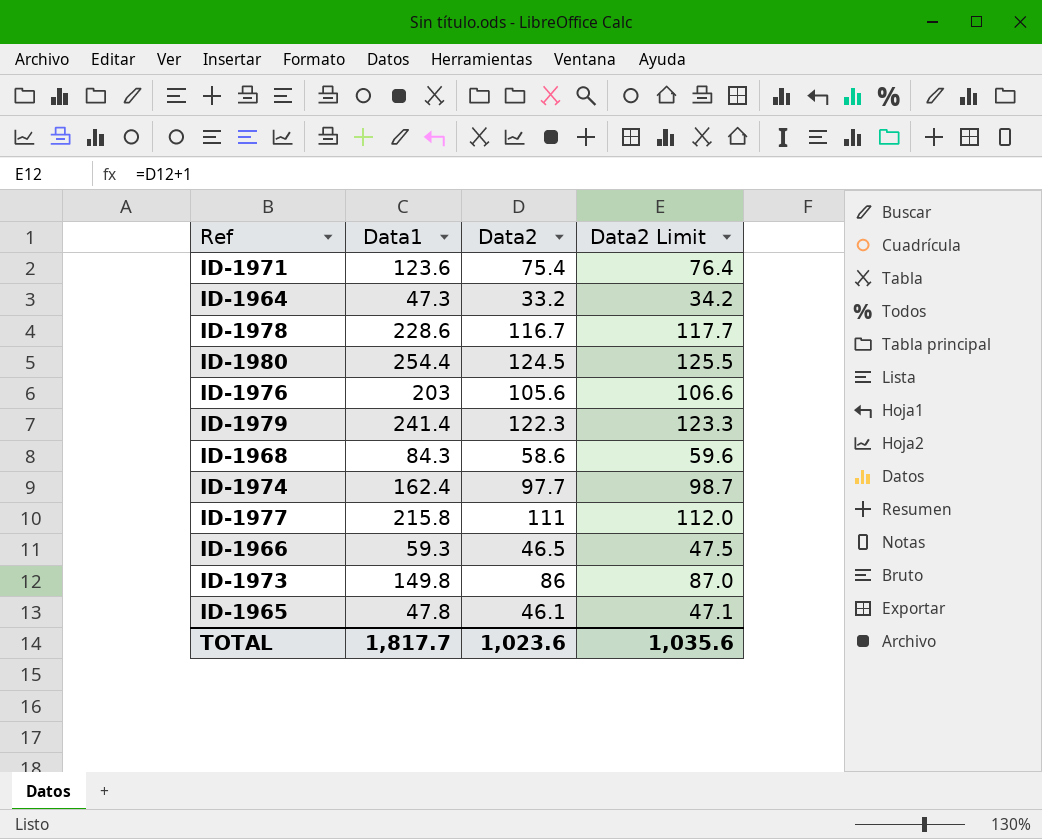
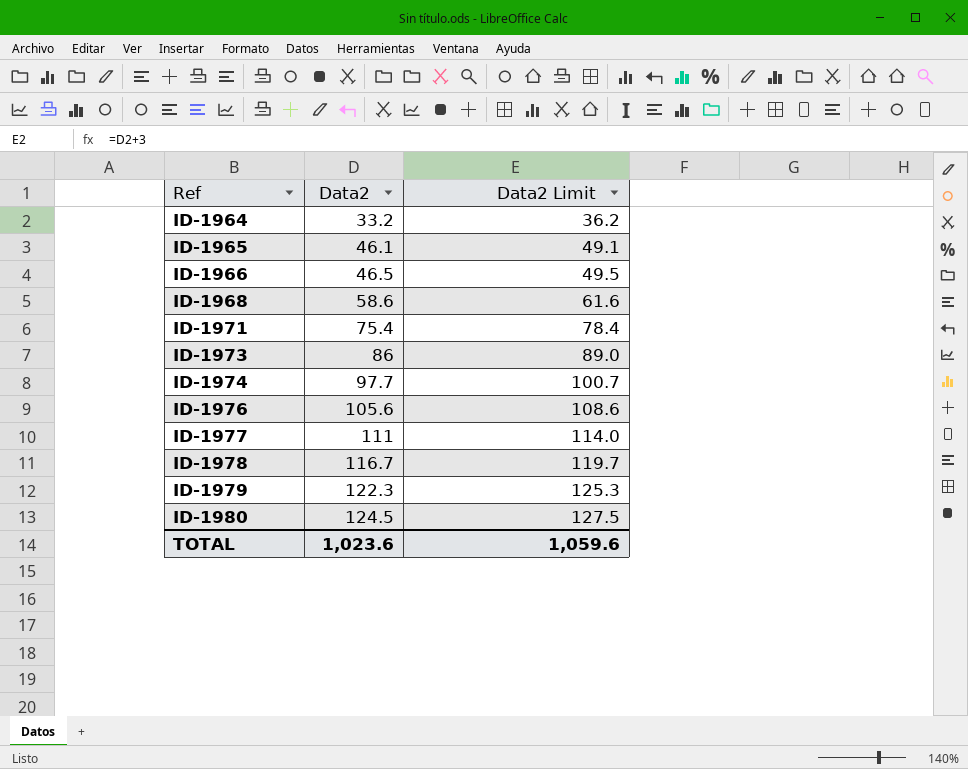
row order: none -> Ref ascending
column Data1 | position: 2 -> none
column Data2 Limit | formula: [Data2] + 1 -> [Data2] + 3
TOTAL | Data2 Limit: 1,035.6 -> 1,059.6

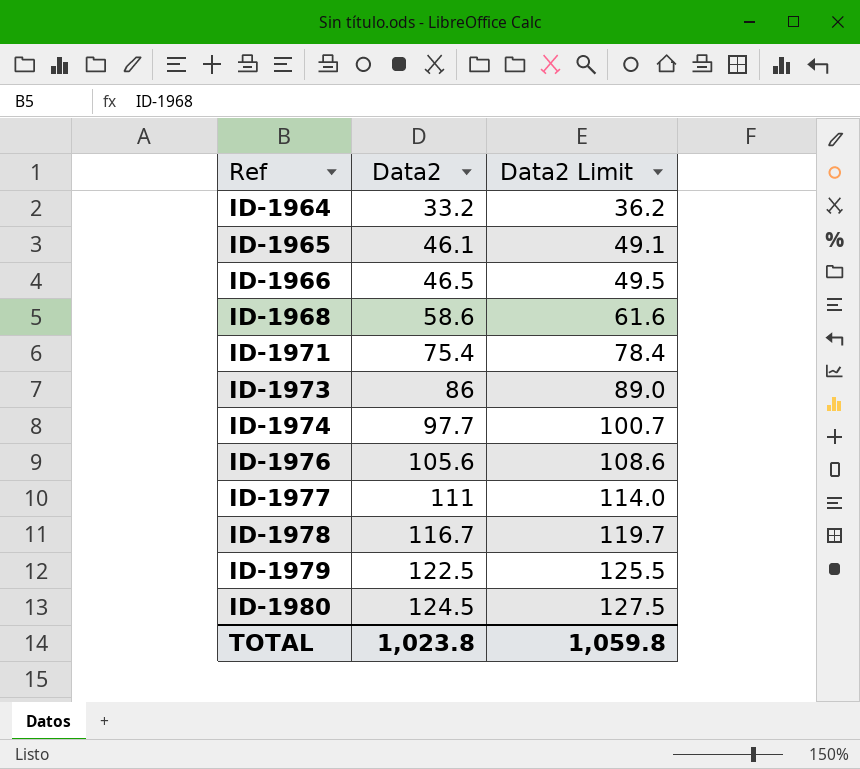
ID-1979 | Data2: 122.3 -> 122.5
ID-1979 | Data2 Limit: 125.3 -> 125.5
TOTAL | Data2: 1,023.6 -> 1,023.8
TOTAL | Data2 Limit: 1,059.6 -> 1,059.8

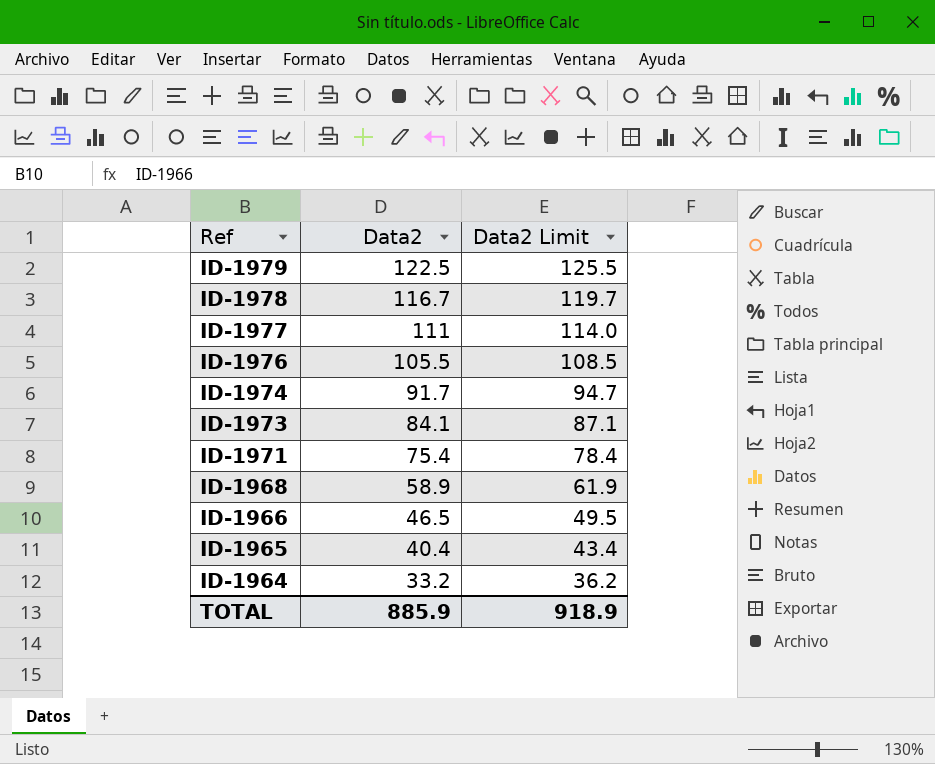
row order: Ref ascending -> Ref descending
row ID-1980: 124.5 | 127.5 -> none
ID-1976 | Data2: 105.6 -> 105.5
ID-1976 | Data2 Limit: 108.6 -> 108.5
ID-1974 | Data2: 97.7 -> 91.7
ID-1974 | Data2 Limit: 100.7 -> 94.7
ID-1973 | Data2: 86 -> 84.1
ID-1973 | Data2 Limit: 89.0 -> 87.1
ID-1968 | Data2: 58.6 -> 58.9
ID-1968 | Data2 Limit: 61.6 -> 61.9
ID-1965 | Data2: 46.1 -> 40.4
ID-1965 | Data2 Limit: 49.1 -> 43.4
TOTAL | Data2: 1,023.8 -> 885.9
TOTAL | Data2 Limit: 1,059.8 -> 918.9

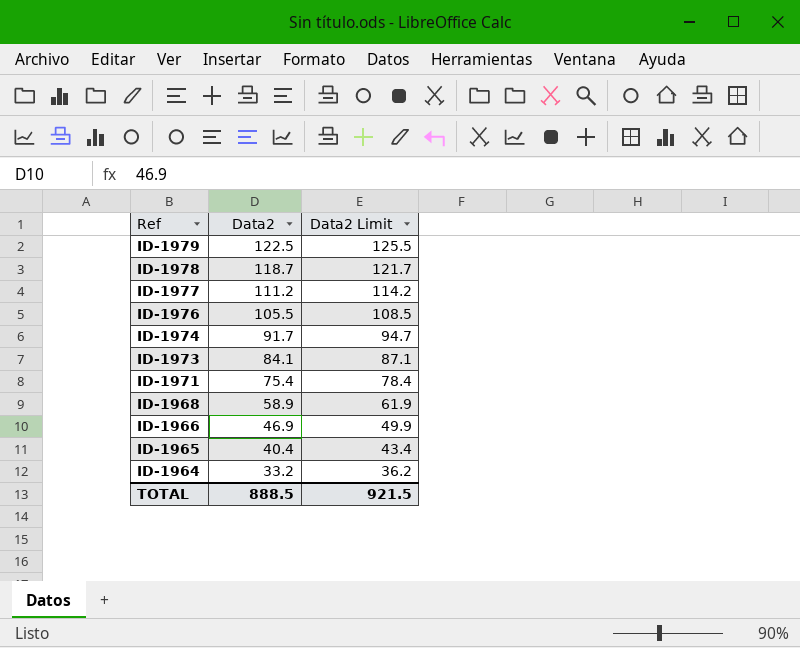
ID-1978 | Data2: 116.7 -> 118.7
ID-1978 | Data2 Limit: 119.7 -> 121.7
ID-1977 | Data2: 111 -> 111.2
ID-1977 | Data2 Limit: 114.0 -> 114.2
ID-1966 | Data2: 46.5 -> 46.9
ID-1966 | Data2 Limit: 49.5 -> 49.9
TOTAL | Data2: 885.9 -> 888.5
TOTAL | Data2 Limit: 918.9 -> 921.5

